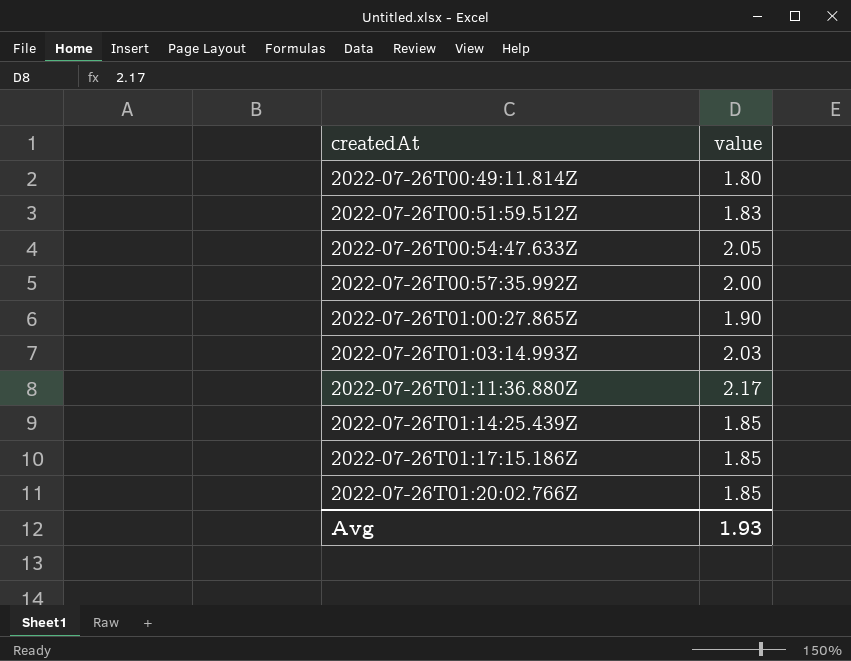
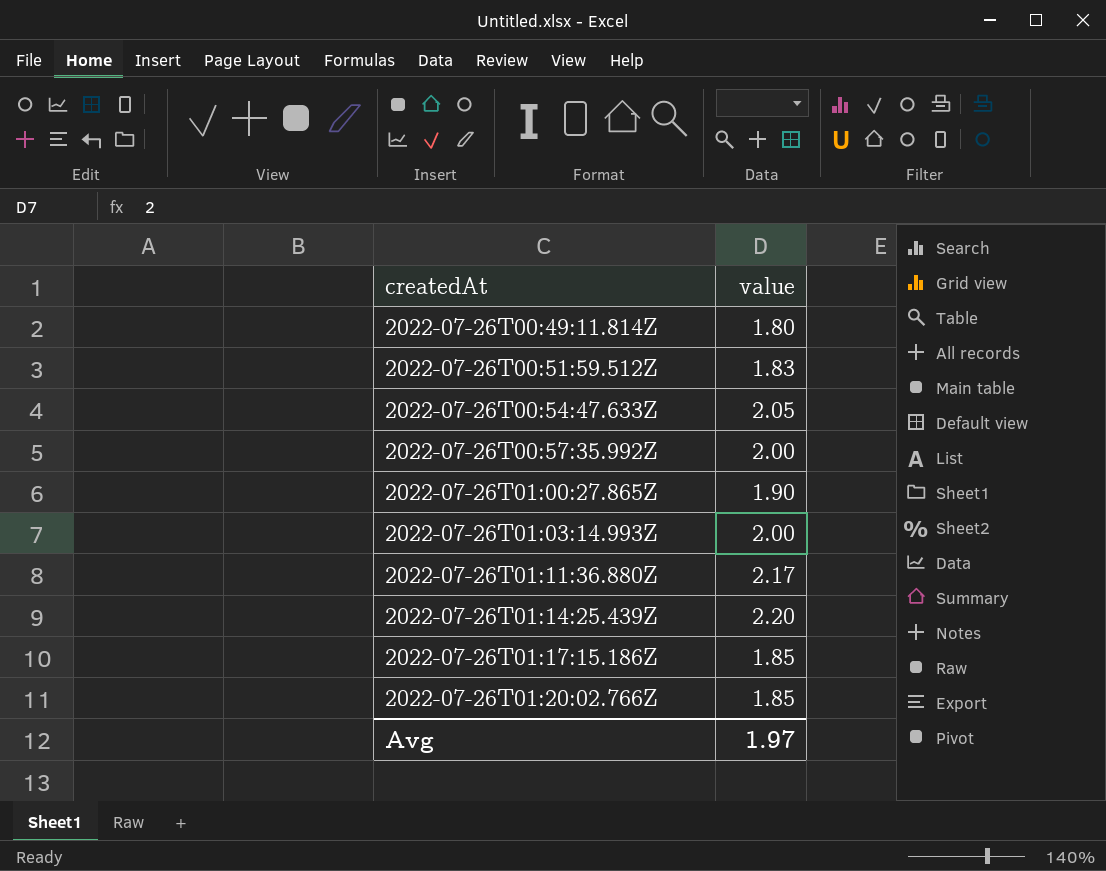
2022-07-26T01:03:14.993Z | value: 2.03 -> 2.00
2022-07-26T01:14:25.439Z | value: 1.85 -> 2.20
Avg | value: 1.93 -> 1.97

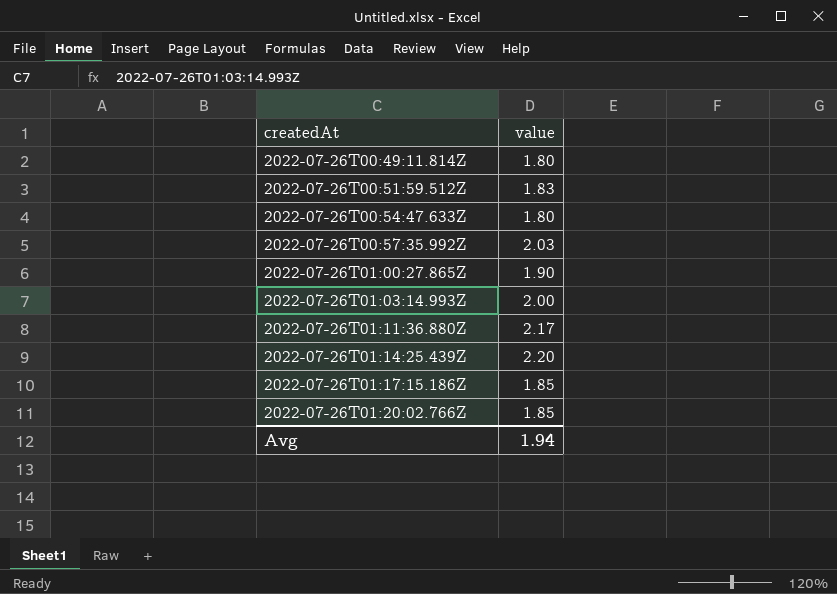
2022-07-26T00:54:47.633Z | value: 2.05 -> 1.80
2022-07-26T00:57:35.992Z | value: 2.00 -> 2.03
Avg | value: 1.97 -> 1.94

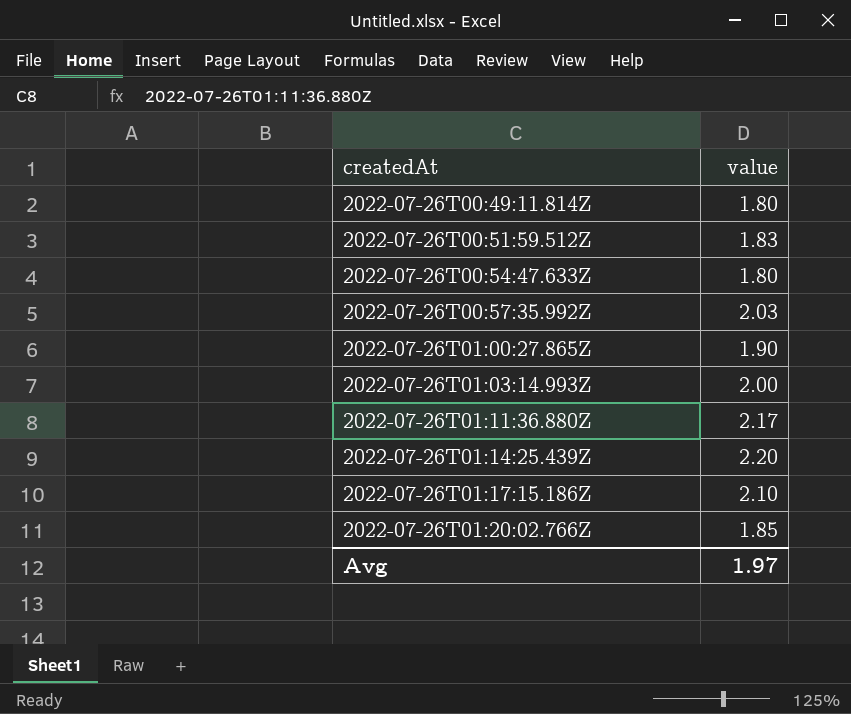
2022-07-26T01:17:15.186Z | value: 1.85 -> 2.10
Avg | value: 1.94 -> 1.97

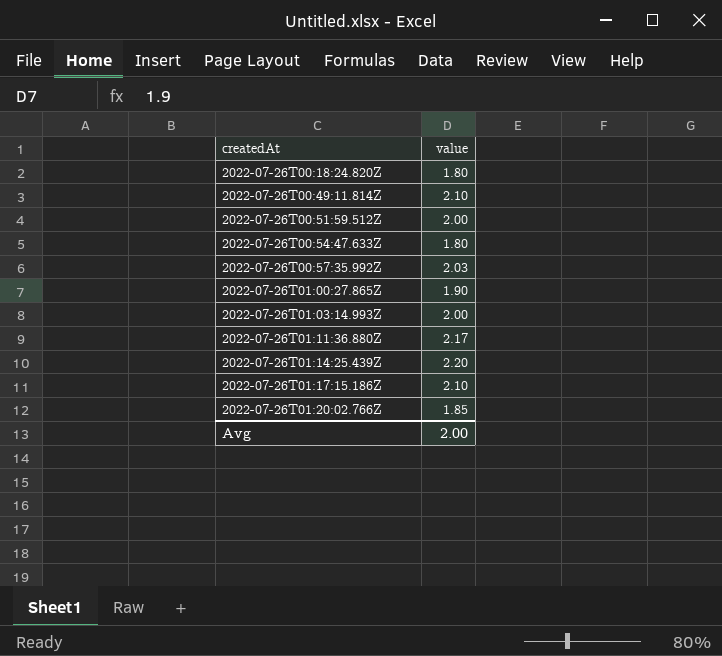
row 2022-07-26T00:18:24.820Z: none -> 1.80
2022-07-26T00:49:11.814Z | value: 1.80 -> 2.10
2022-07-26T00:51:59.512Z | value: 1.83 -> 2.00
Avg | value: 1.97 -> 2.00

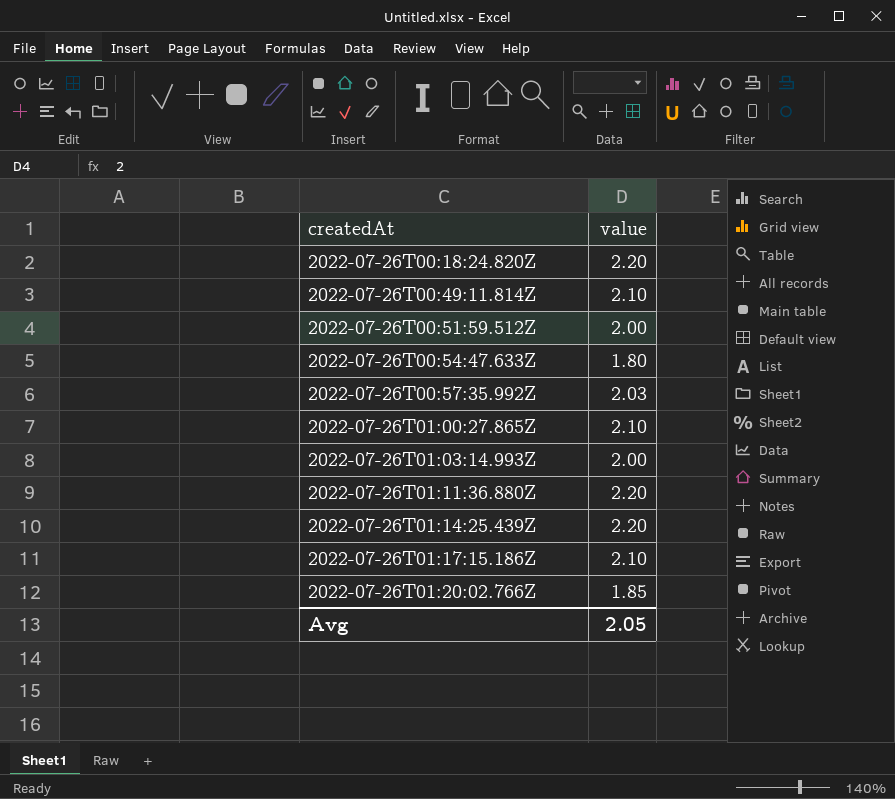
2022-07-26T00:18:24.820Z | value: 1.80 -> 2.20
2022-07-26T01:00:27.865Z | value: 1.90 -> 2.10
2022-07-26T01:11:36.880Z | value: 2.17 -> 2.20
Avg | value: 2.00 -> 2.05

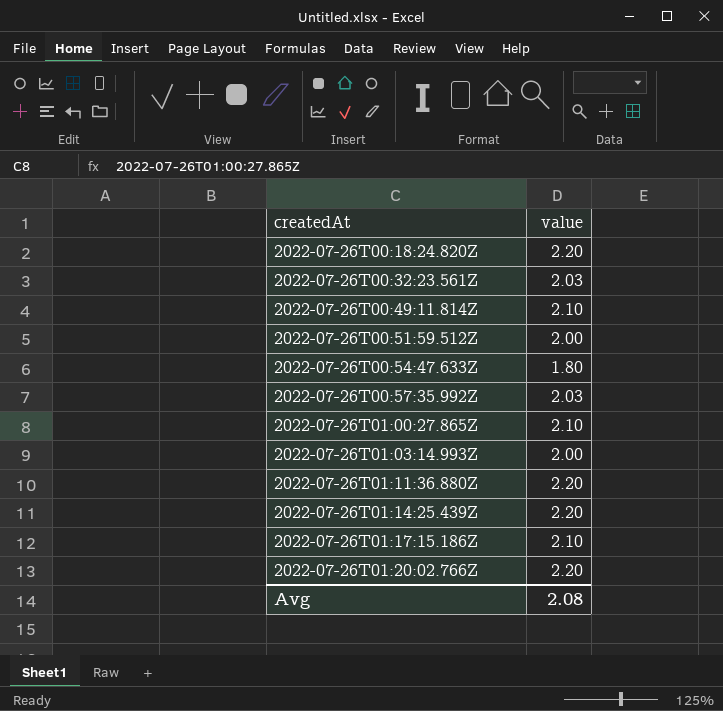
row 2022-07-26T00:32:23.561Z: none -> 2.03
2022-07-26T01:20:02.766Z | value: 1.85 -> 2.20
Avg | value: 2.05 -> 2.08

